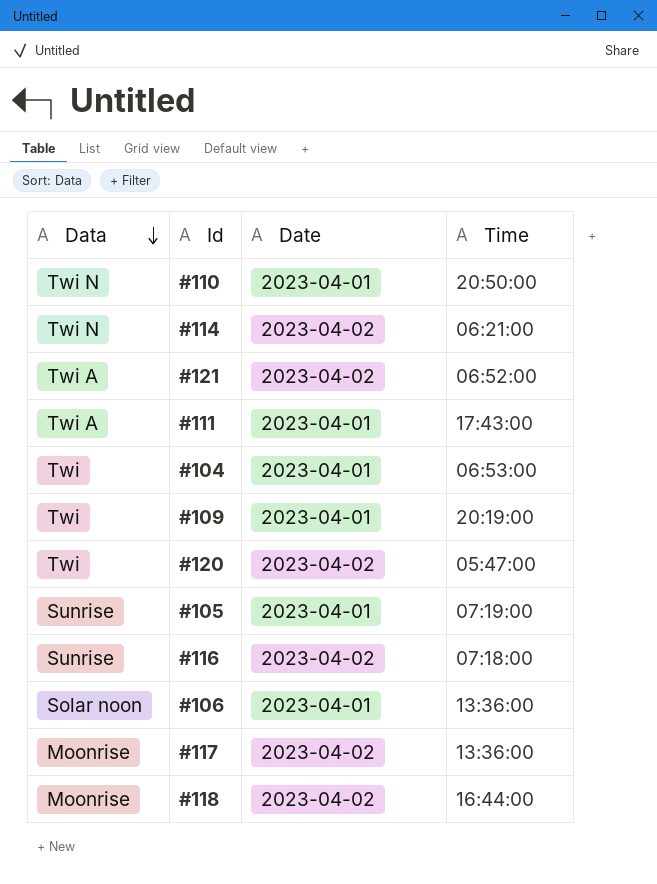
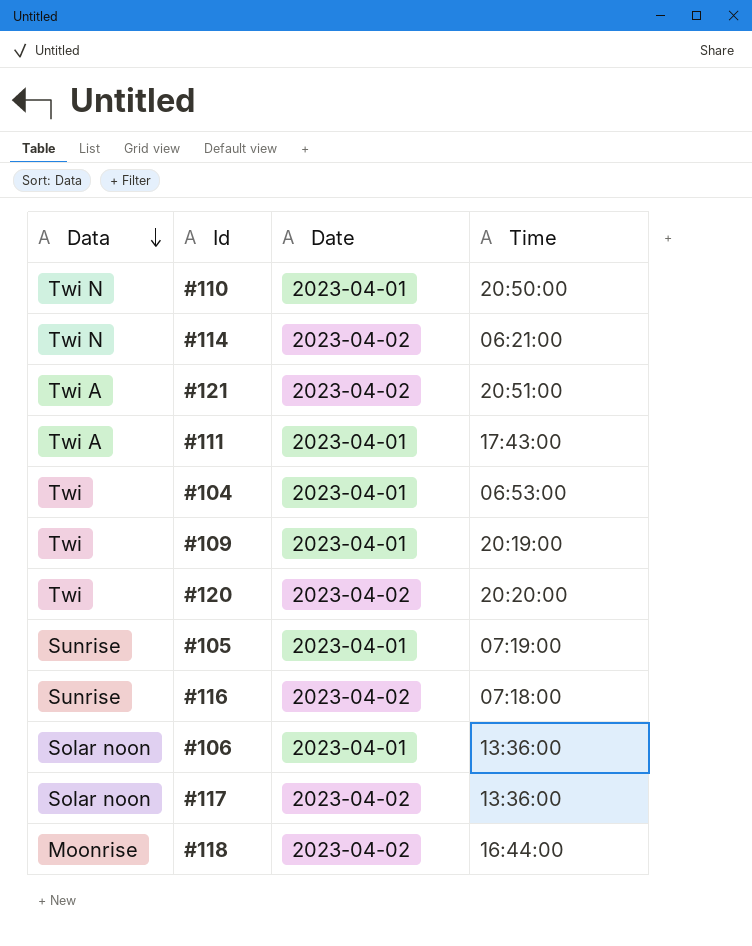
#121 | Time: 06:52:00 -> 20:51:00
#120 | Time: 05:47:00 -> 20:20:00
#117 | Data: Moonrise -> Solar noon

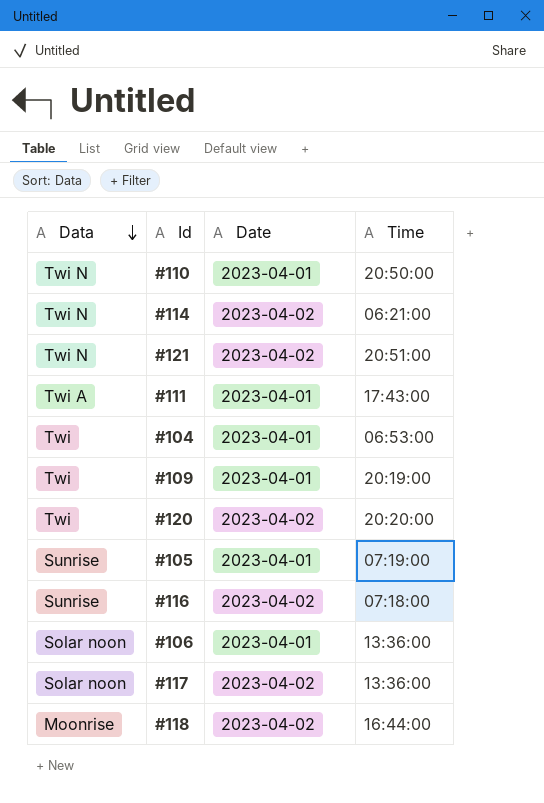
#121 | Data: Twi A -> Twi N

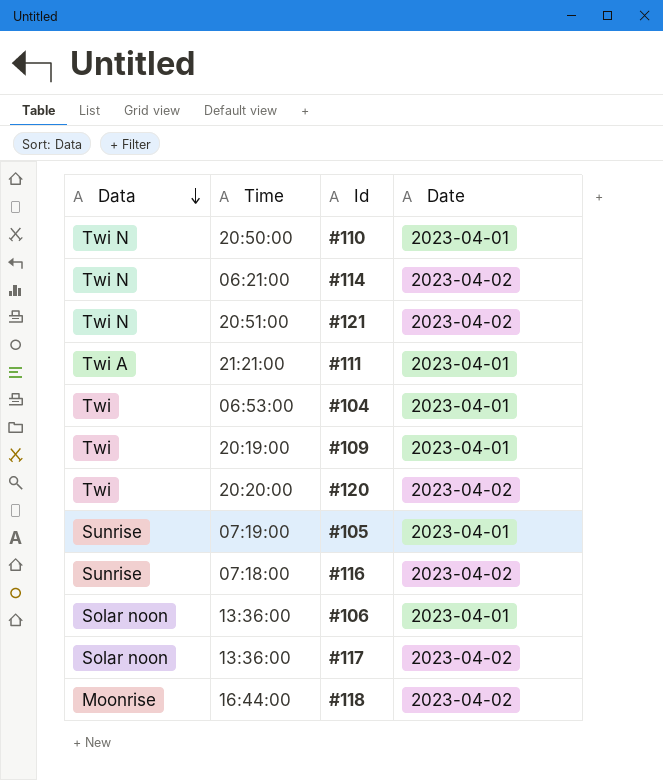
column Time | position: 4 -> 2
#111 | Time: 17:43:00 -> 21:21:00

